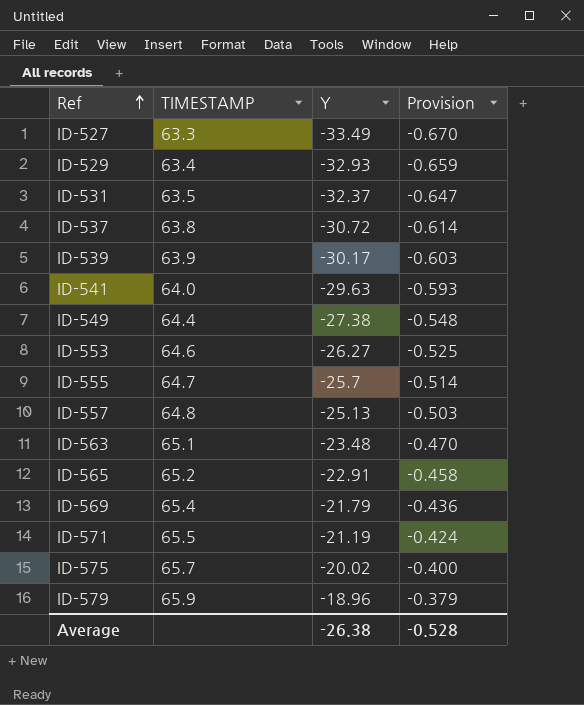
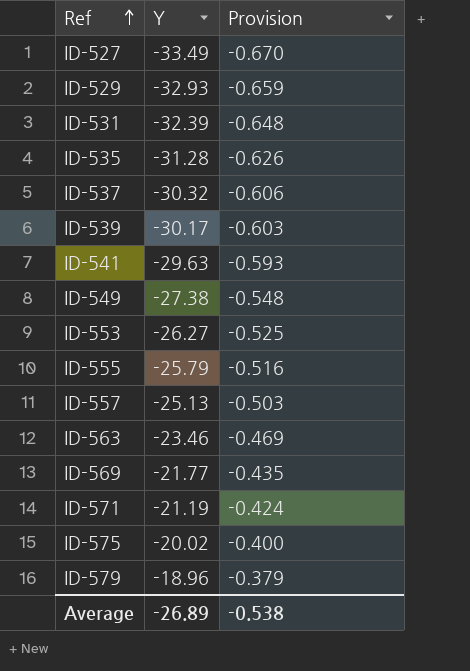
column TIMESTAMP | position: 2 -> none
row ID-565: 65.2 | -22.91 | -0.458 -> none
ID-531 | Y: -32.37 -> -32.39
ID-531 | Provision: -0.647 -> -0.648
row ID-535: none -> -31.28 | -0.626
ID-537 | Y: -30.72 -> -30.32
ID-537 | Provision: -0.614 -> -0.606
ID-555 | Y: -25.7 -> -25.79
ID-555 | Provision: -0.514 -> -0.516
ID-563 | Y: -23.48 -> -23.46
ID-563 | Provision: -0.470 -> -0.469
ID-569 | Y: -21.79 -> -21.77
ID-569 | Provision: -0.436 -> -0.435
Average | Y: -26.38 -> -26.89
Average | Provision: -0.528 -> -0.538

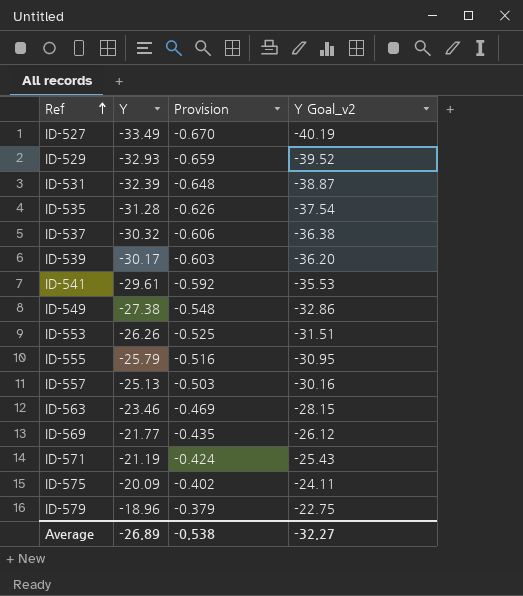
column Y Goal_v2 | formula: none -> [Y] * 1.2
ID-541 | Y: -29.63 -> -29.61
ID-541 | Provision: -0.593 -> -0.592
ID-553 | Y: -26.27 -> -26.26
ID-575 | Y: -20.02 -> -20.09
ID-575 | Provision: -0.400 -> -0.402

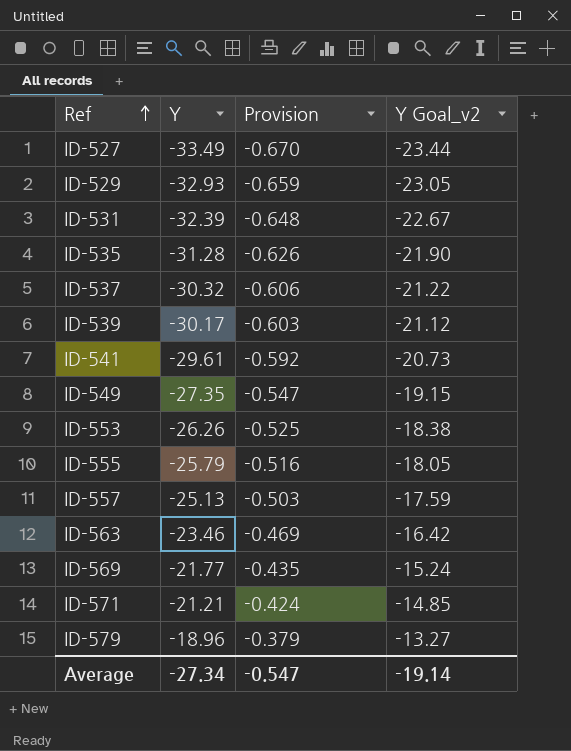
column Y Goal_v2 | formula: [Y] * 1.2 -> [Y] * 0.7
row ID-575: -20.09 | -0.402 | -24.11 -> none
ID-549 | Y: -27.38 -> -27.35
ID-549 | Provision: -0.548 -> -0.547
ID-571 | Y: -21.19 -> -21.21
Average | Y: -26.89 -> -27.34
Average | Provision: -0.538 -> -0.547
Average | Y Goal_v2: -32.27 -> -19.14

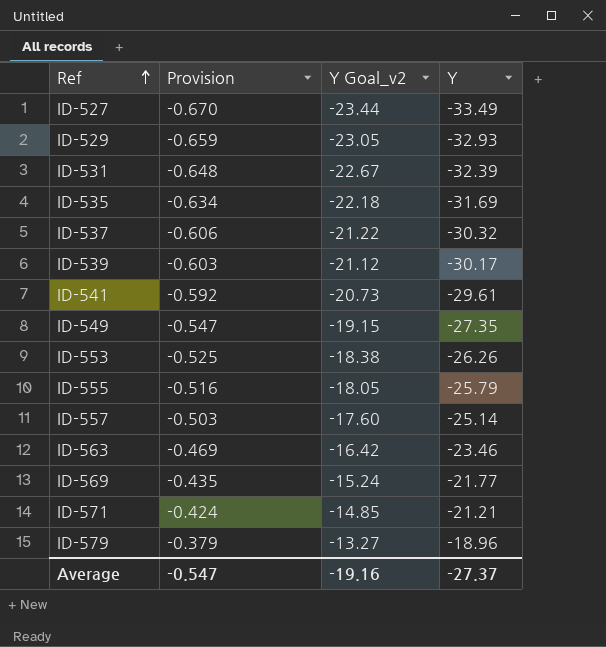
column Y | position: 2 -> 4
ID-535 | Provision: -0.626 -> -0.634
ID-535 | Y Goal_v2: -21.90 -> -22.18
ID-535 | Y: -31.28 -> -31.69
ID-557 | Y Goal_v2: -17.59 -> -17.60
ID-557 | Y: -25.13 -> -25.14
Average | Y Goal_v2: -19.14 -> -19.16
Average | Y: -27.34 -> -27.37

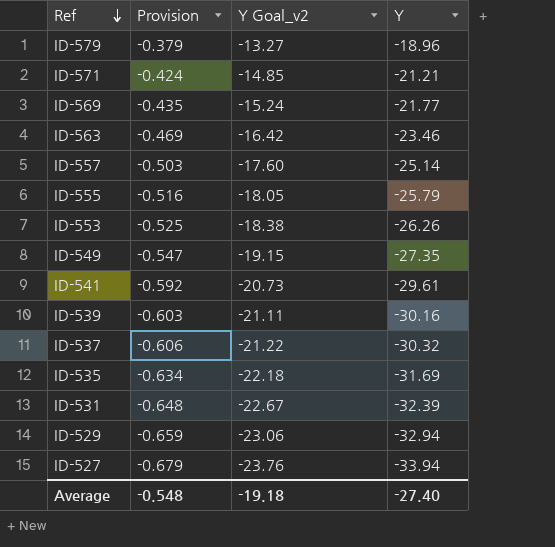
row order: Ref ascending -> Ref descending
ID-539 | Y Goal_v2: -21.12 -> -21.11
ID-539 | Y: -30.17 -> -30.16
ID-529 | Y Goal_v2: -23.05 -> -23.06
ID-529 | Y: -32.93 -> -32.94
ID-527 | Provision: -0.670 -> -0.679
ID-527 | Y Goal_v2: -23.44 -> -23.76
ID-527 | Y: -33.49 -> -33.94
Average | Provision: -0.547 -> -0.548
Average | Y Goal_v2: -19.16 -> -19.18
Average | Y: -27.37 -> -27.40

